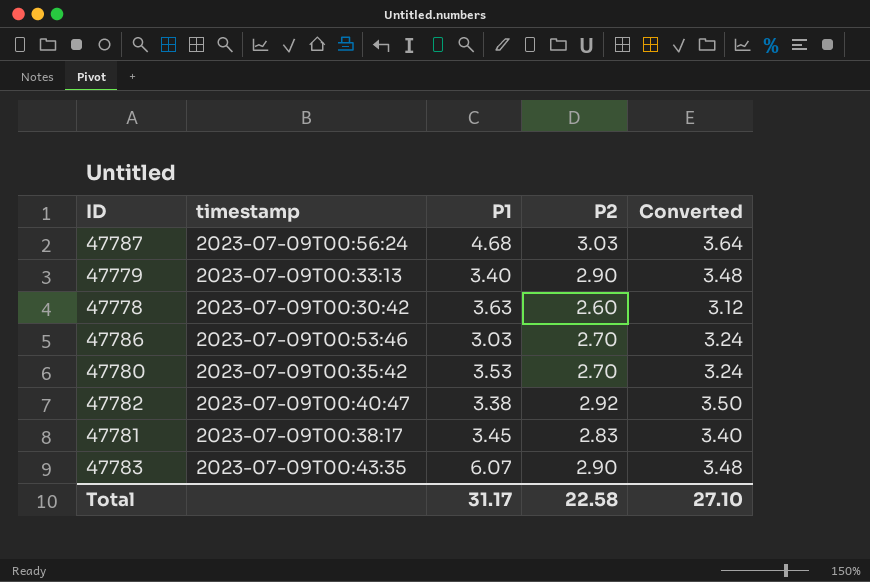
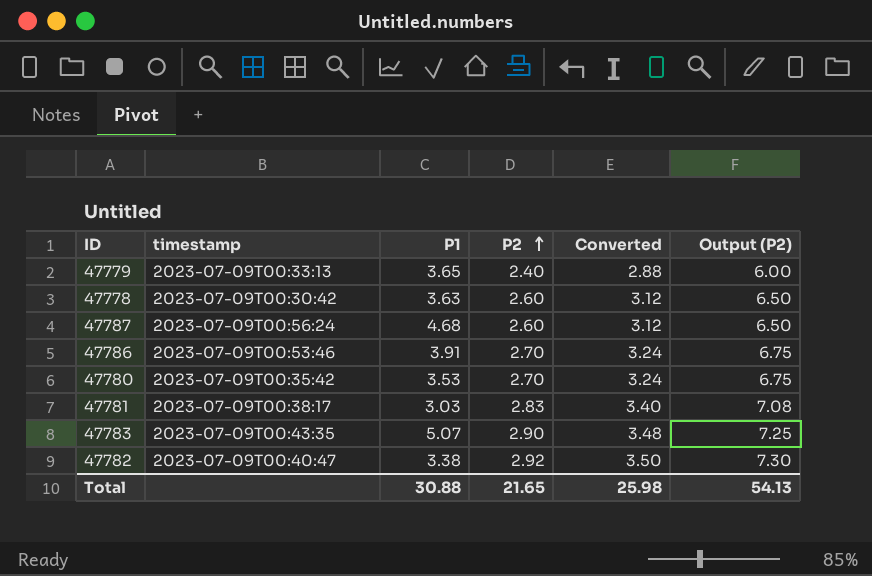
row order: none -> P2 ascending
column Output (P2) | formula: none -> [P2] * 2.5
47779 | P1: 3.40 -> 3.65
47779 | P2: 2.90 -> 2.40
47779 | Converted: 3.48 -> 2.88
47787 | P2: 3.03 -> 2.60
47787 | Converted: 3.64 -> 3.12
47786 | P1: 3.03 -> 3.91
47781 | P1: 3.45 -> 3.03
47783 | P1: 6.07 -> 5.07
Total | P1: 31.17 -> 30.88
Total | P2: 22.58 -> 21.65
Total | Converted: 27.10 -> 25.98

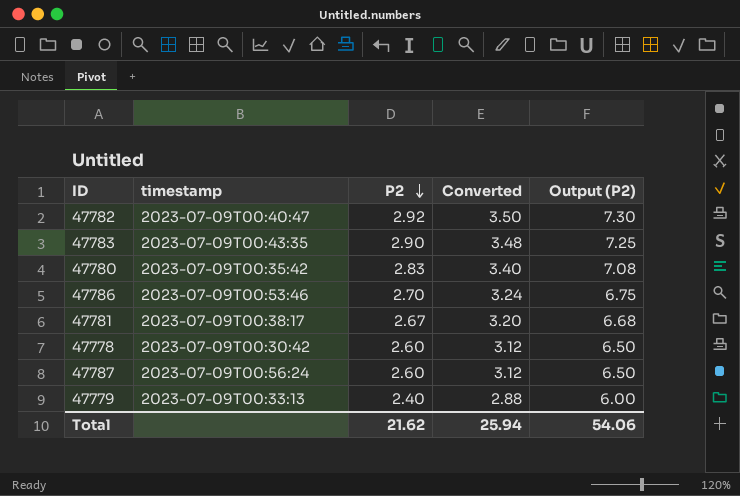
row order: P2 ascending -> P2 descending
column P1 | position: 3 -> none
47780 | P2: 2.70 -> 2.83
47780 | Converted: 3.24 -> 3.40
47780 | Output (P2): 6.75 -> 7.08
47781 | P2: 2.83 -> 2.67
47781 | Converted: 3.40 -> 3.20
47781 | Output (P2): 7.08 -> 6.68
Total | P2: 21.65 -> 21.62
Total | Converted: 25.98 -> 25.94
Total | Output (P2): 54.13 -> 54.06

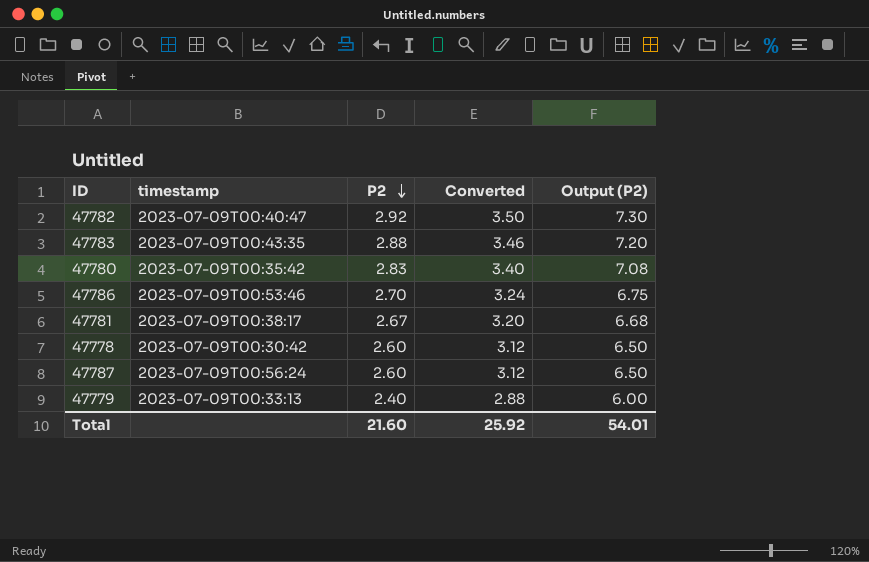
47783 | P2: 2.90 -> 2.88
47783 | Converted: 3.48 -> 3.46
47783 | Output (P2): 7.25 -> 7.20
Total | P2: 21.62 -> 21.60
Total | Converted: 25.94 -> 25.92
Total | Output (P2): 54.06 -> 54.01

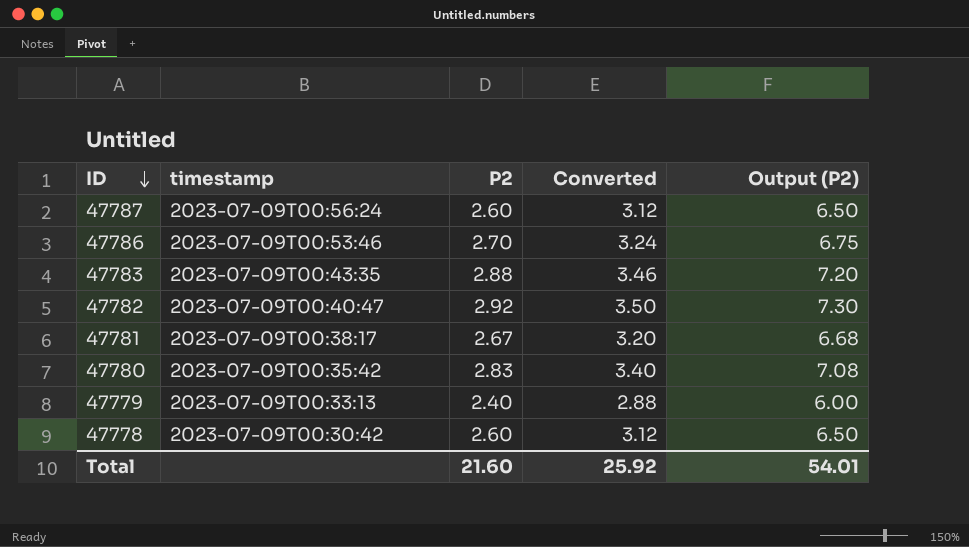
row order: P2 descending -> ID descending

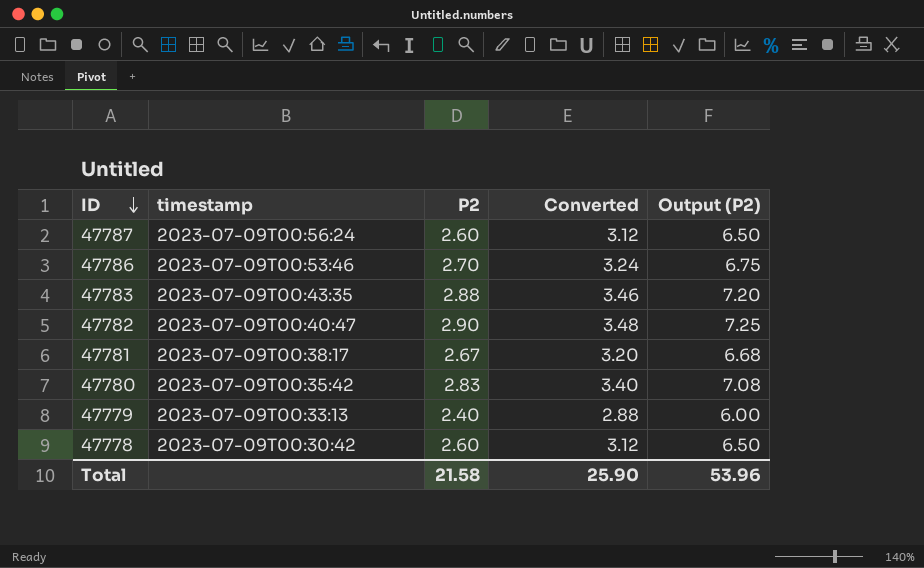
47782 | P2: 2.92 -> 2.90
47782 | Converted: 3.50 -> 3.48
47782 | Output (P2): 7.30 -> 7.25
Total | P2: 21.60 -> 21.58
Total | Converted: 25.92 -> 25.90
Total | Output (P2): 54.01 -> 53.96

